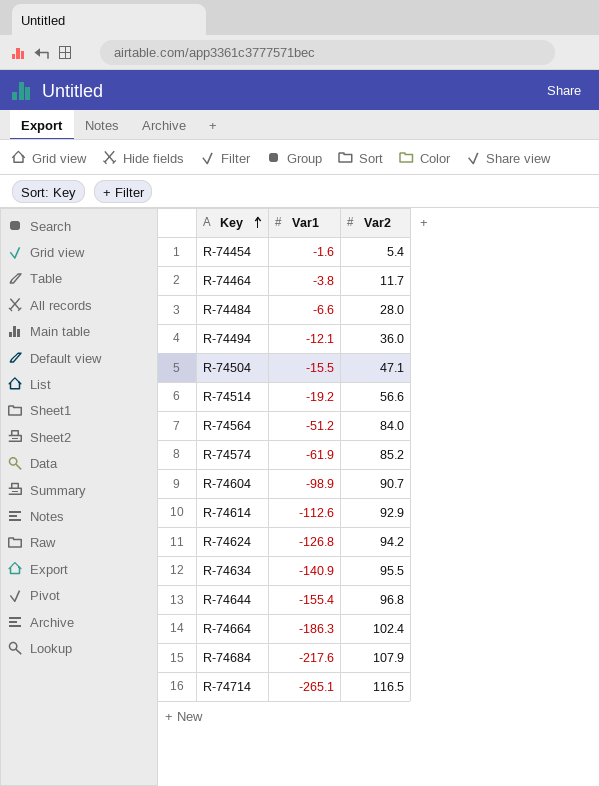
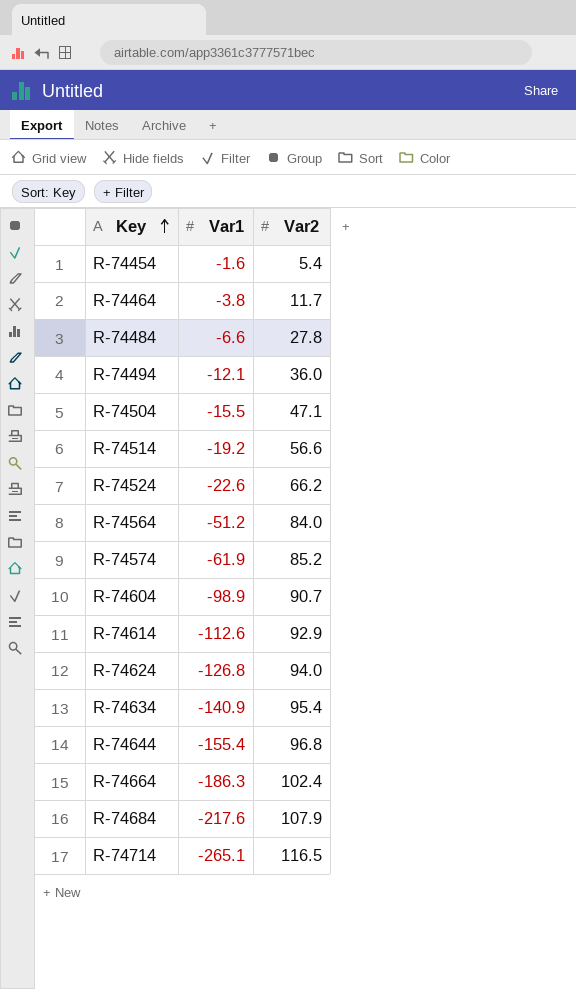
R-74484 | Var2: 28.0 -> 27.8
row R-74524: none -> -22.6 | 66.2
R-74624 | Var2: 94.2 -> 94.0
R-74634 | Var2: 95.5 -> 95.4

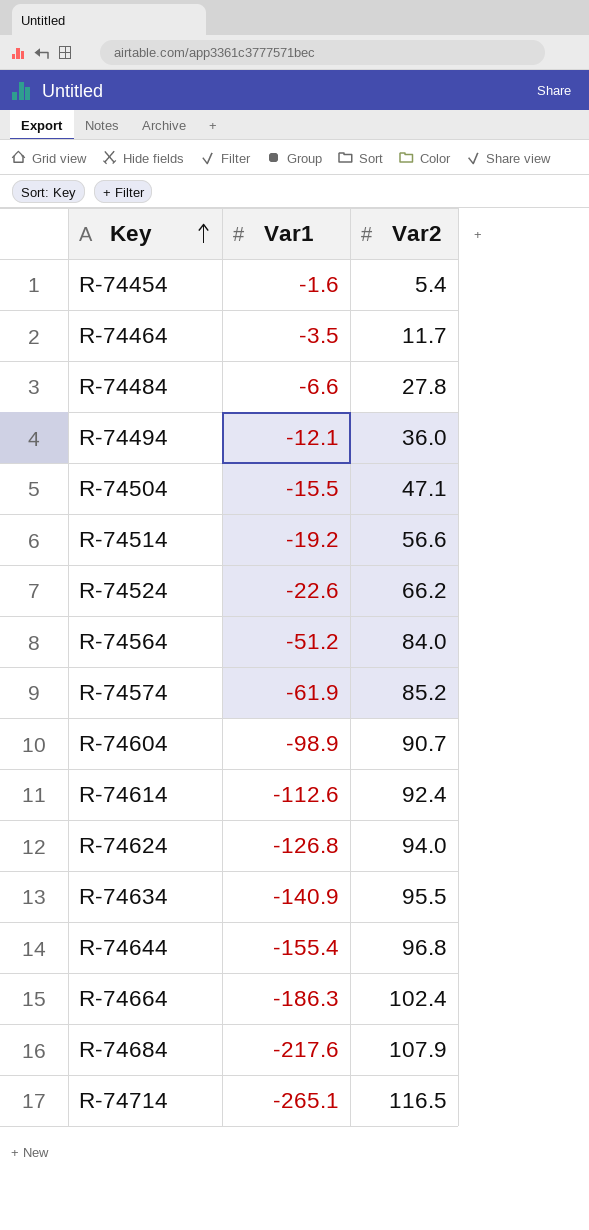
R-74464 | Var1: -3.8 -> -3.5
R-74614 | Var2: 92.9 -> 92.4
R-74634 | Var2: 95.4 -> 95.5

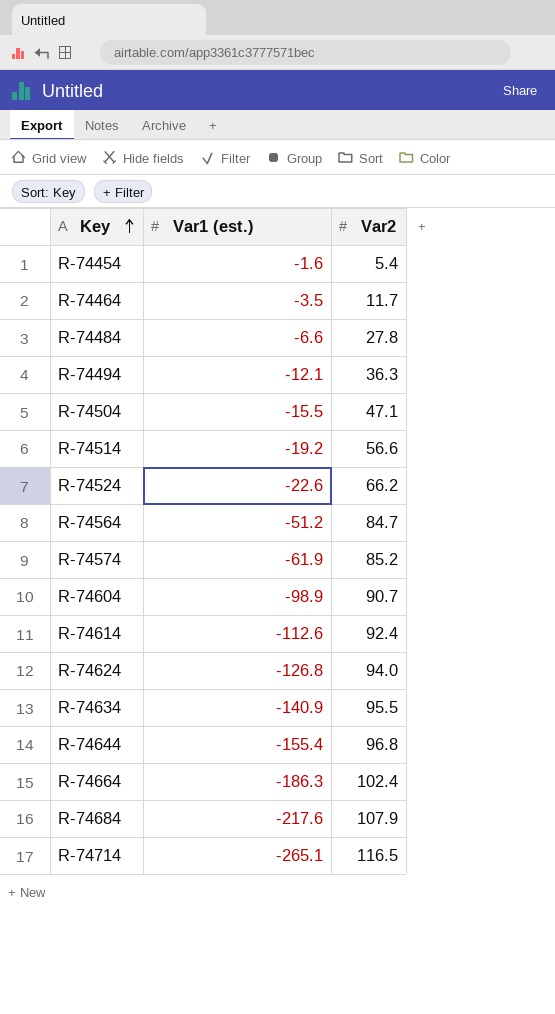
column name: Var1 -> Var1 (est.)
R-74494 | Var2: 36.0 -> 36.3
R-74564 | Var2: 84.0 -> 84.7

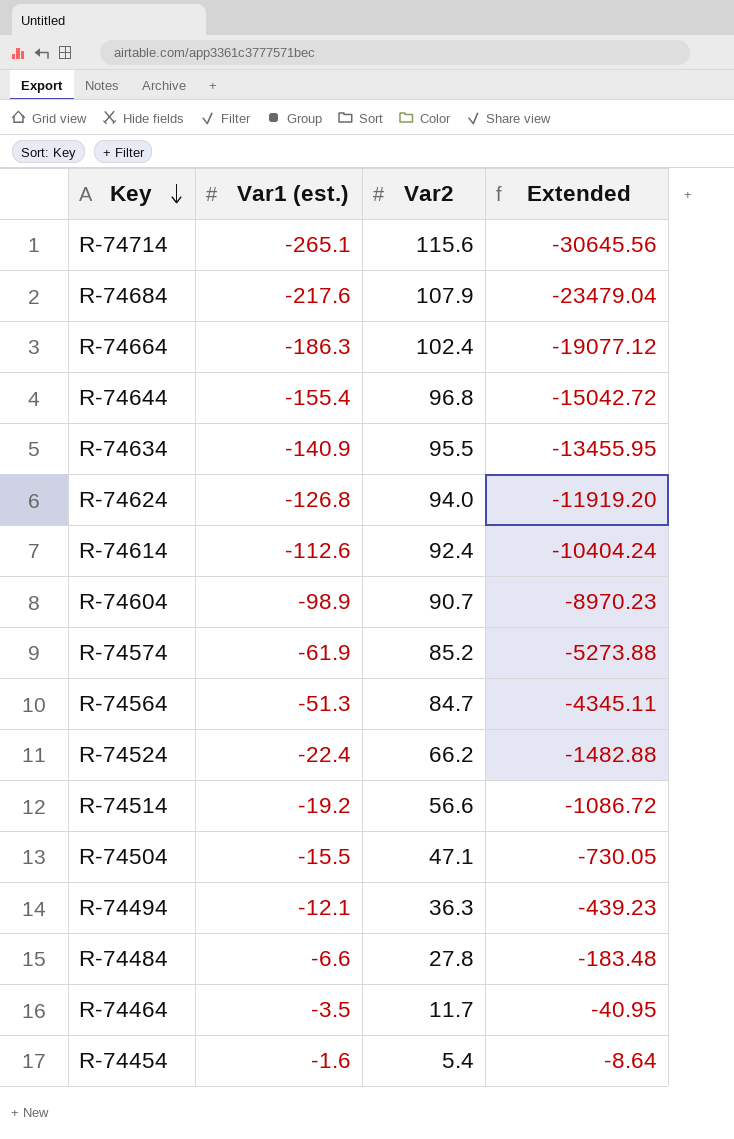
row order: Key ascending -> Key descending
column Extended | formula: none -> [Var1 (est.)] * [Var2]
R-74714 | Var2: 116.5 -> 115.6
R-74564 | Var1 (est.): -51.2 -> -51.3
R-74524 | Var1 (est.): -22.6 -> -22.4

